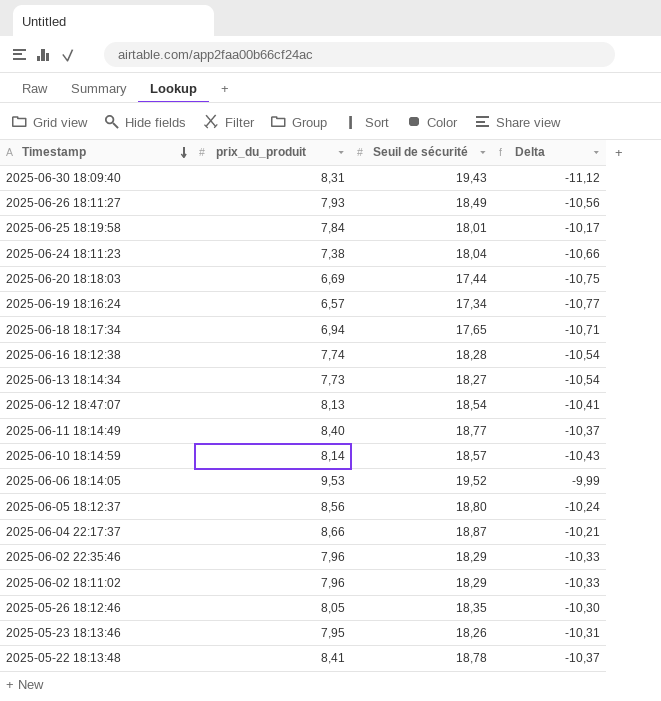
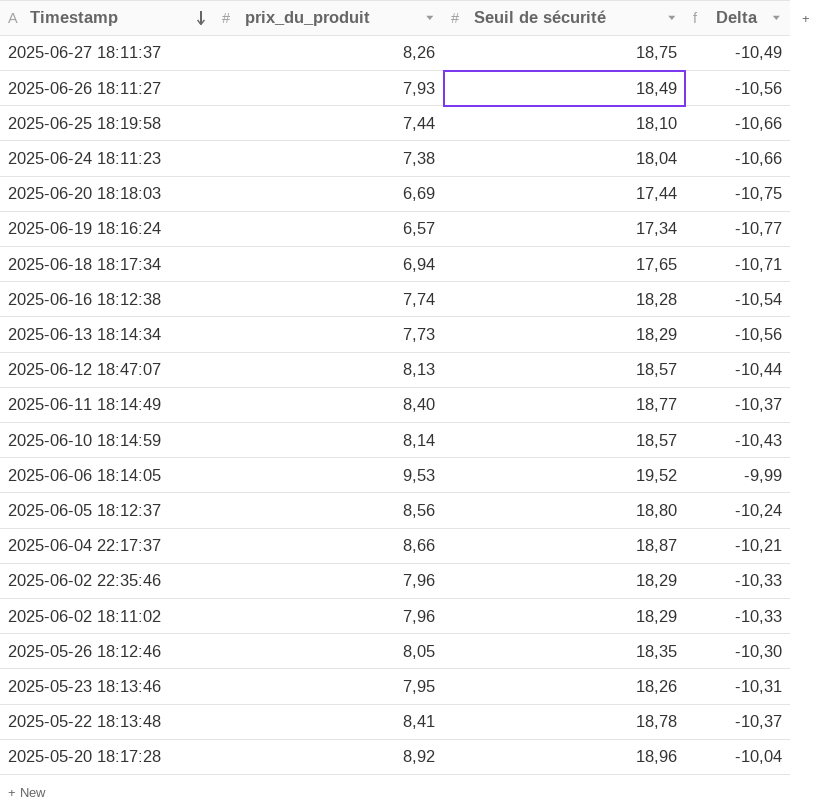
row 2025-06-30 18:09:40: 8,31 | 19,43 | -11,12 -> none
row 2025-06-27 18:11:37: none -> 8,26 | 18,75 | -10,49
2025-06-25 18:19:58 | prix_du_produit: 7,84 -> 7,44
2025-06-25 18:19:58 | Seuil de sécurité: 18,01 -> 18,10
2025-06-25 18:19:58 | Delta: -10,17 -> -10,66
2025-06-13 18:14:34 | Seuil de sécurité: 18,27 -> 18,29
2025-06-13 18:14:34 | Delta: -10,54 -> -10,56
2025-06-12 18:47:07 | Seuil de sécurité: 18,54 -> 18,57
2025-06-12 18:47:07 | Delta: -10,41 -> -10,44
row 2025-05-20 18:17:28: none -> 8,92 | 18,96 | -10,04

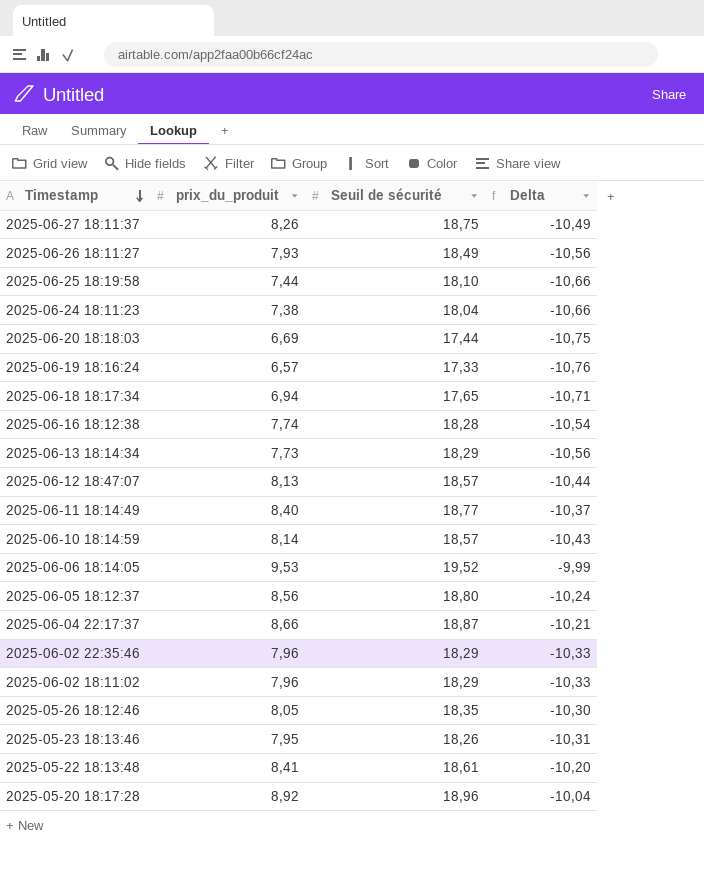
2025-06-19 18:16:24 | Seuil de sécurité: 17,34 -> 17,33
2025-06-19 18:16:24 | Delta: -10,77 -> -10,76
2025-05-22 18:13:48 | Seuil de sécurité: 18,78 -> 18,61
2025-05-22 18:13:48 | Delta: -10,37 -> -10,20

